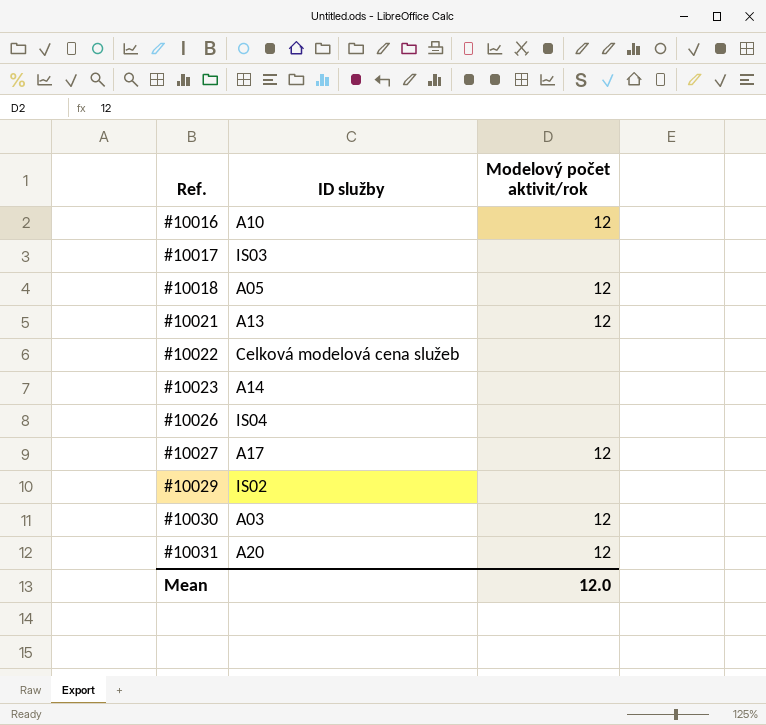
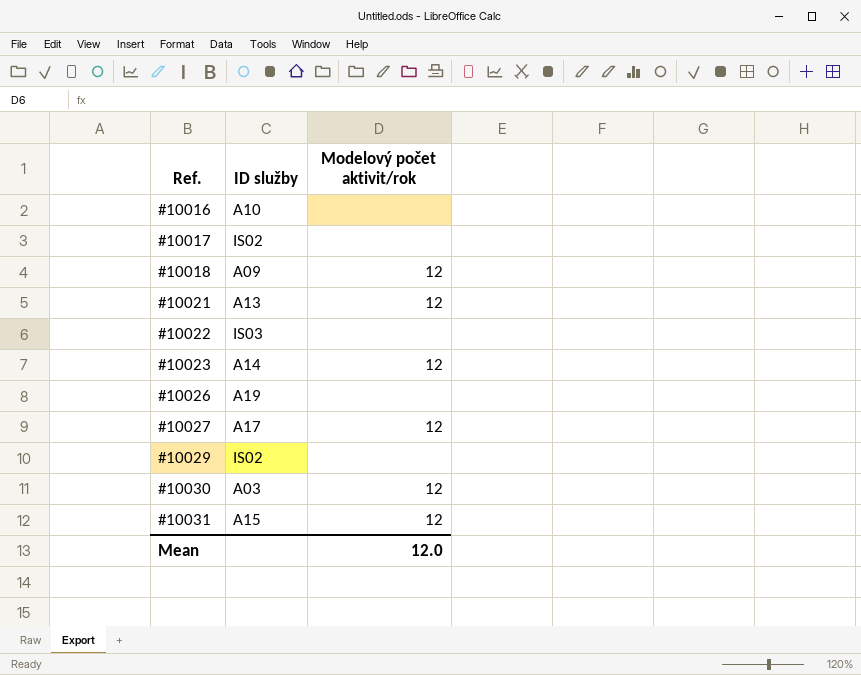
#10016 | Modelový počet aktivit/rok: 12 -> none
#10017 | ID služby: IS03 -> IS02
#10018 | ID služby: A05 -> A09
#10022 | ID služby: Celková modelová cena služeb -> IS03
#10023 | Modelový počet aktivit/rok: none -> 12
#10026 | ID služby: IS04 -> A19
#10031 | ID služby: A20 -> A15

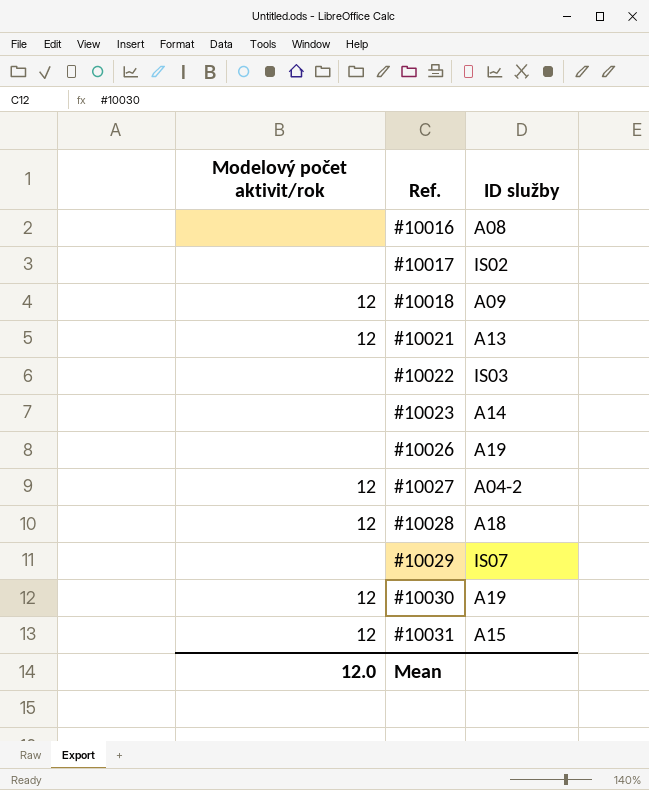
column Modelový počet aktivit/rok | position: 3 -> 1
#10016 | ID služby: A10 -> A08
#10023 | Modelový počet aktivit/rok: 12 -> none
#10027 | ID služby: A17 -> A04-2
row #10028: none -> 12 | A18
#10029 | ID služby: IS02 -> IS07
#10030 | ID služby: A03 -> A19

